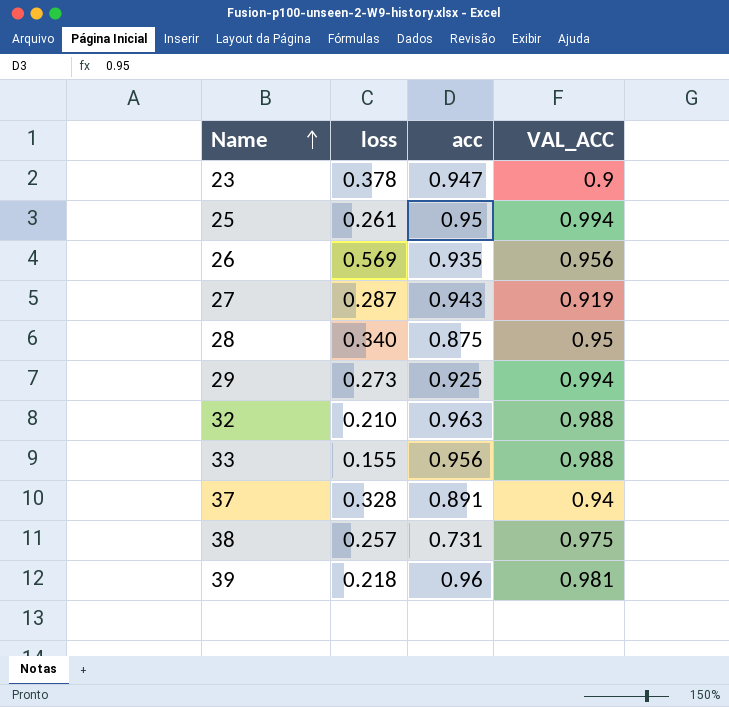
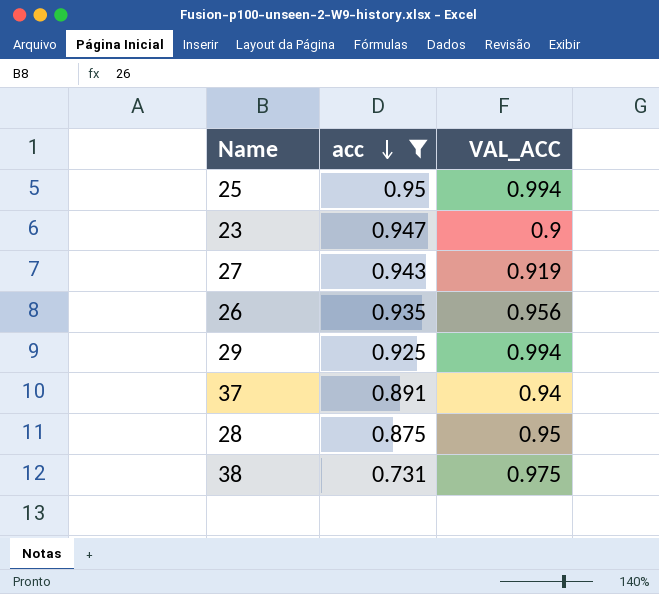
filter: none -> acc <= 0.95
row order: Name ascending -> acc descending
column loss | position: 2 -> none

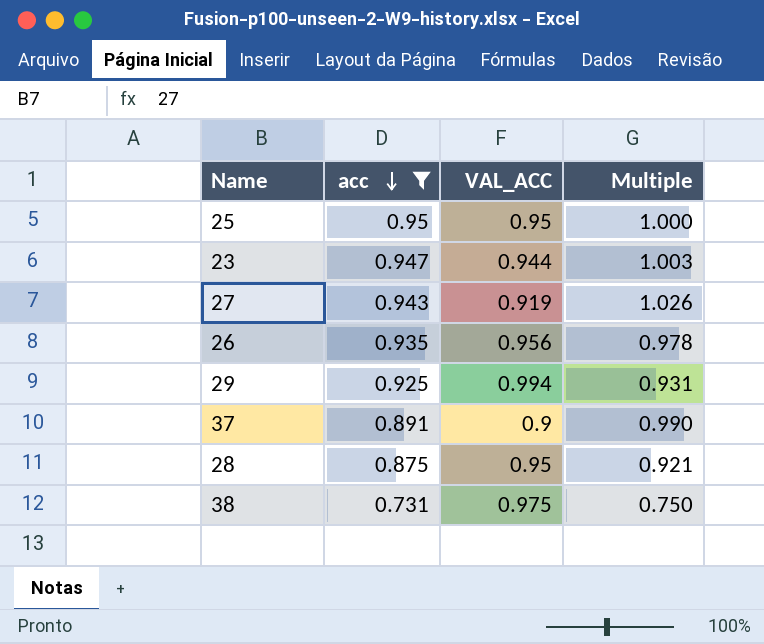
column Multiple | formula: none -> [acc] / [VAL_ACC]
25 | VAL_ACC: 0.994 -> 0.95
23 | VAL_ACC: 0.9 -> 0.944
37 | VAL_ACC: 0.94 -> 0.9

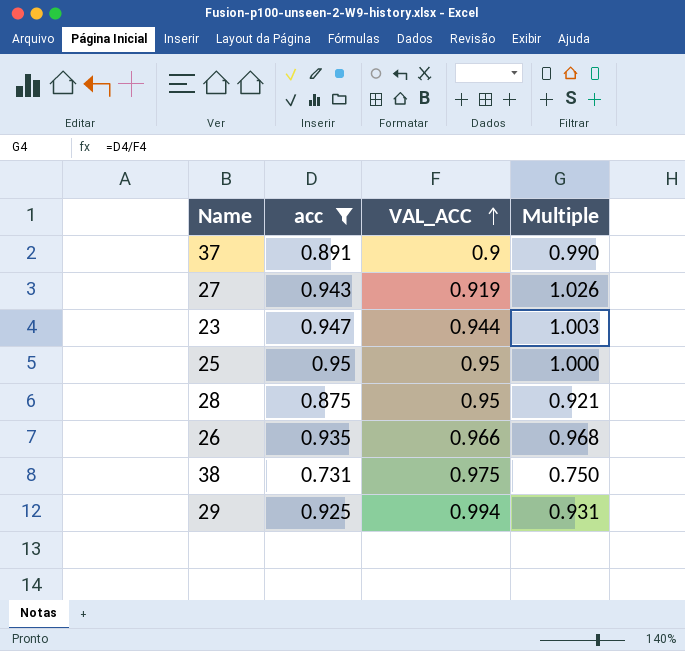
row order: acc descending -> VAL_ACC ascending
26 | VAL_ACC: 0.956 -> 0.966
26 | Multiple: 0.978 -> 0.968

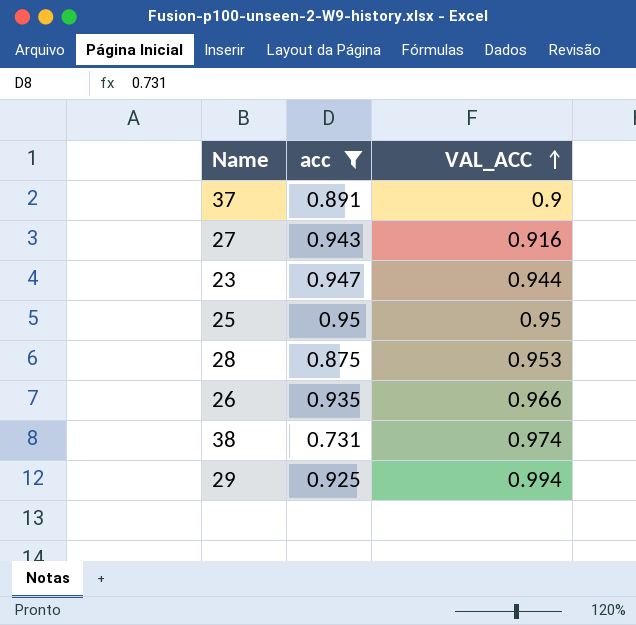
column Multiple | formula: [acc] / [VAL_ACC] -> none
27 | VAL_ACC: 0.919 -> 0.916
28 | VAL_ACC: 0.95 -> 0.953
38 | VAL_ACC: 0.975 -> 0.974

